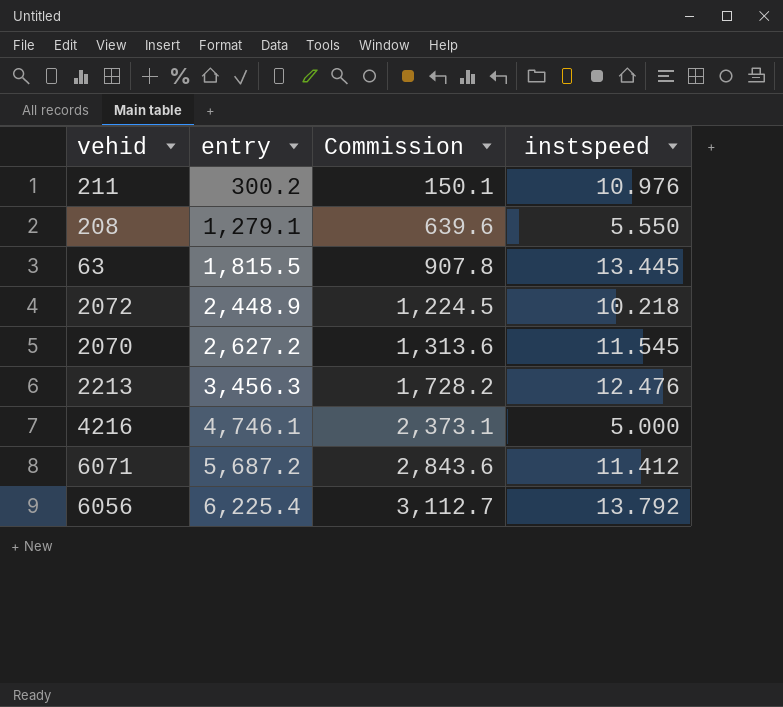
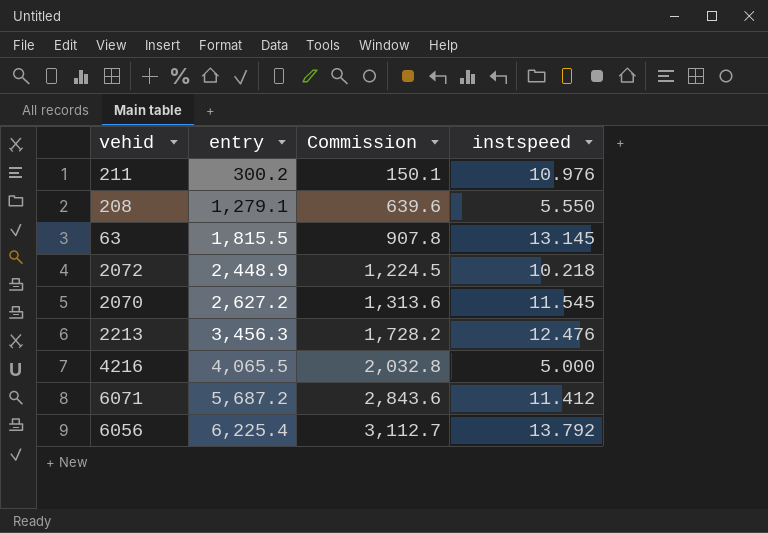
63 | instspeed: 13.445 -> 13.145
4216 | entry: 4,746.1 -> 4,065.5
4216 | Commission: 2,373.1 -> 2,032.8

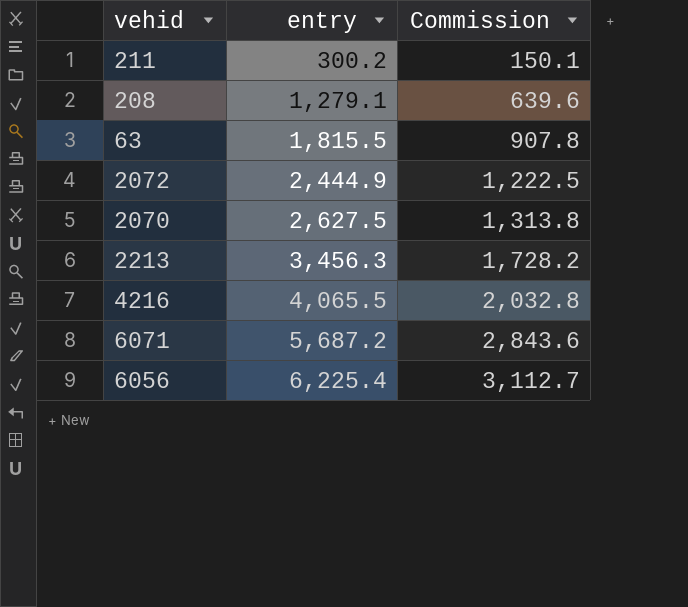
column instspeed | position: 4 -> none
2072 | entry: 2,448.9 -> 2,444.9
2072 | Commission: 1,224.5 -> 1,222.5
2070 | entry: 2,627.2 -> 2,627.5
2070 | Commission: 1,313.6 -> 1,313.8

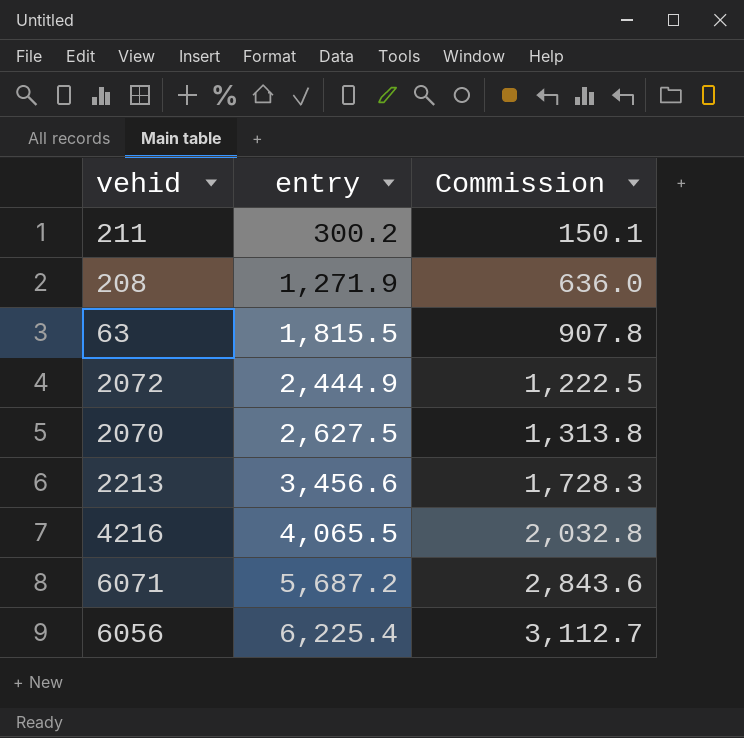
208 | entry: 1,279.1 -> 1,271.9
208 | Commission: 639.6 -> 636.0
2213 | entry: 3,456.3 -> 3,456.6
2213 | Commission: 1,728.2 -> 1,728.3

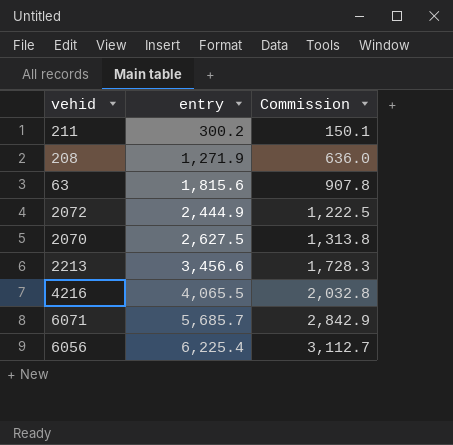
63 | entry: 1,815.5 -> 1,815.6
6071 | entry: 5,687.2 -> 5,685.7
6071 | Commission: 2,843.6 -> 2,842.9

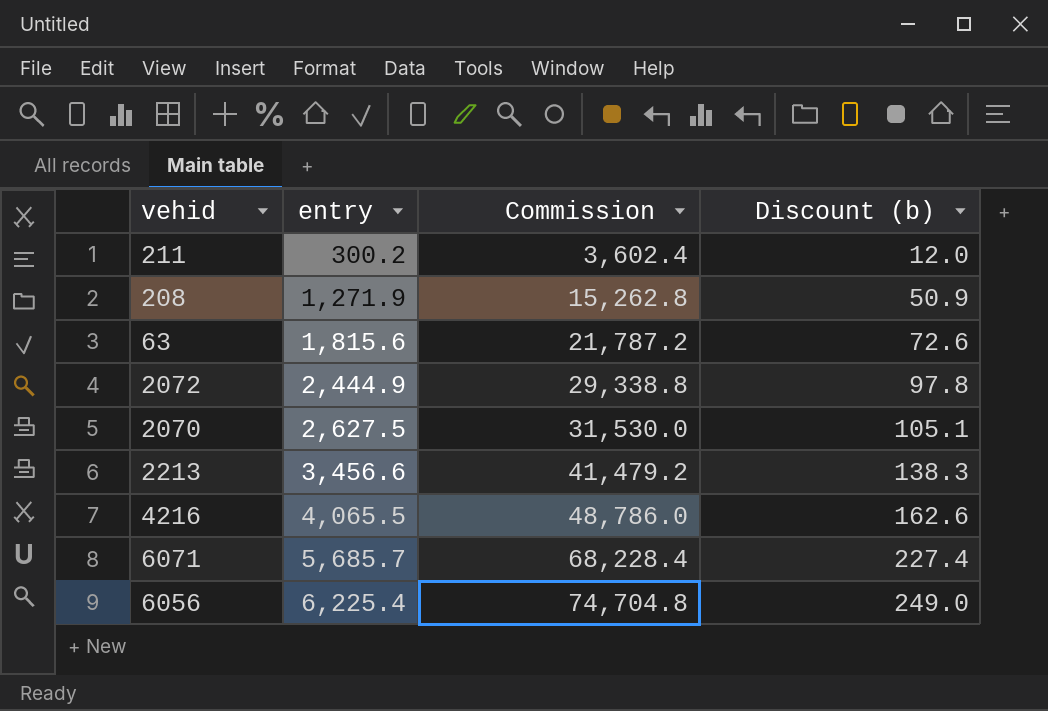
column Commission | formula: [entry] * 0.5 -> [entry] * 12
column Discount (b) | formula: none -> [entry] * 0.04

